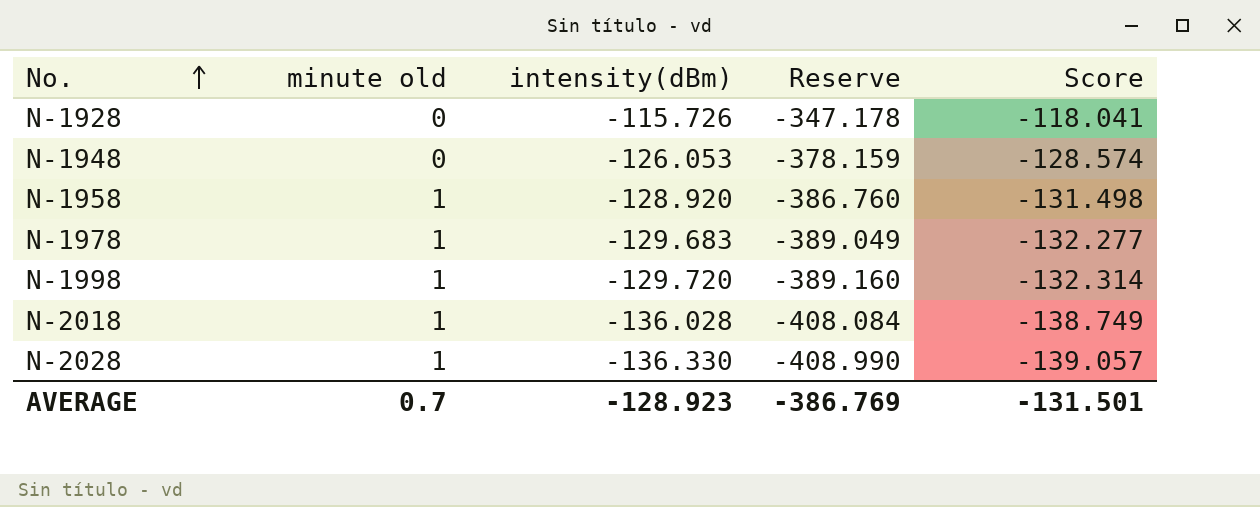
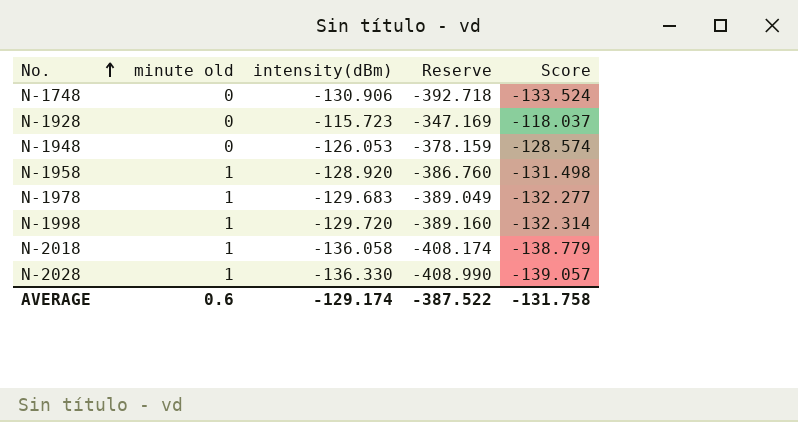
row N-1748: none -> 0 | -130.906 | -392.718 | -133.524
N-1928 | intensity(dBm): -115.726 -> -115.723
N-1928 | Reserve: -347.178 -> -347.169
N-1928 | Score: -118.041 -> -118.037
N-2018 | intensity(dBm): -136.028 -> -136.058
N-2018 | Reserve: -408.084 -> -408.174
N-2018 | Score: -138.749 -> -138.779
AVERAGE | minute old: 0.7 -> 0.6
AVERAGE | intensity(dBm): -128.923 -> -129.174
AVERAGE | Reserve: -386.769 -> -387.522
AVERAGE | Score: -131.501 -> -131.758

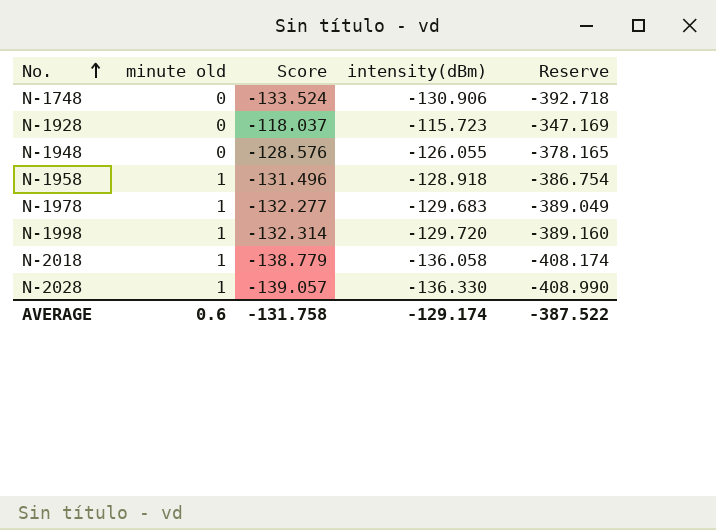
column Score | position: 5 -> 3
N-1948 | Score: -128.574 -> -128.576
N-1948 | intensity(dBm): -126.053 -> -126.055
N-1948 | Reserve: -378.159 -> -378.165
N-1958 | Score: -131.498 -> -131.496
N-1958 | intensity(dBm): -128.920 -> -128.918
N-1958 | Reserve: -386.760 -> -386.754

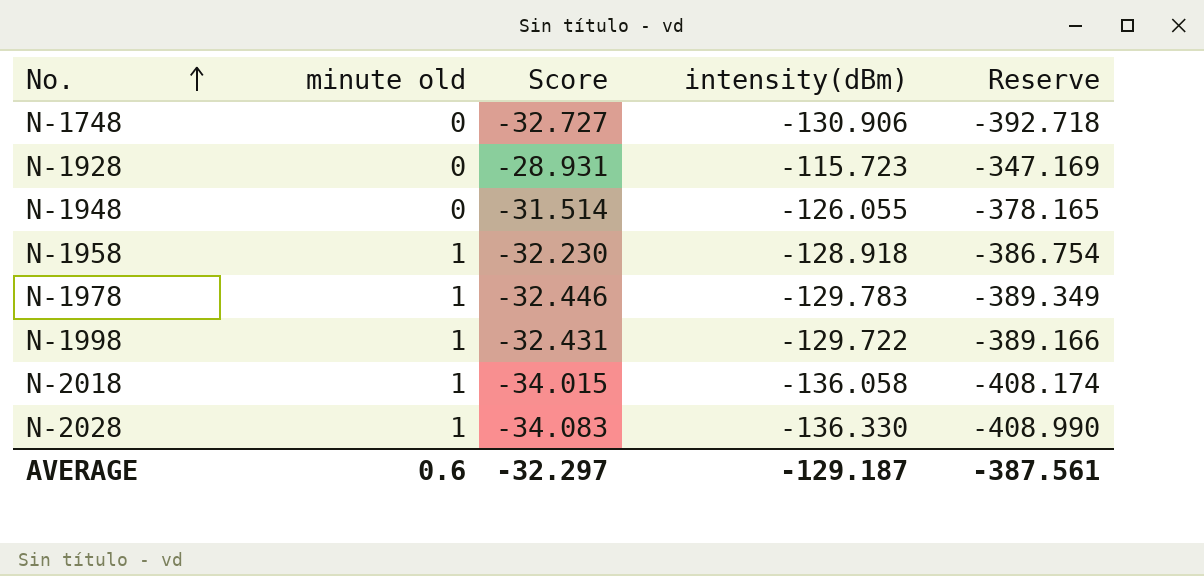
column Score | formula: [intensity(dBm)] * 1.02 -> [intensity(dBm)] * 0.25
N-1978 | intensity(dBm): -129.683 -> -129.783
N-1978 | Reserve: -389.049 -> -389.349
N-1998 | intensity(dBm): -129.720 -> -129.722
N-1998 | Reserve: -389.160 -> -389.166
AVERAGE | Score: -131.758 -> -32.297
AVERAGE | intensity(dBm): -129.174 -> -129.187
AVERAGE | Reserve: -387.522 -> -387.561

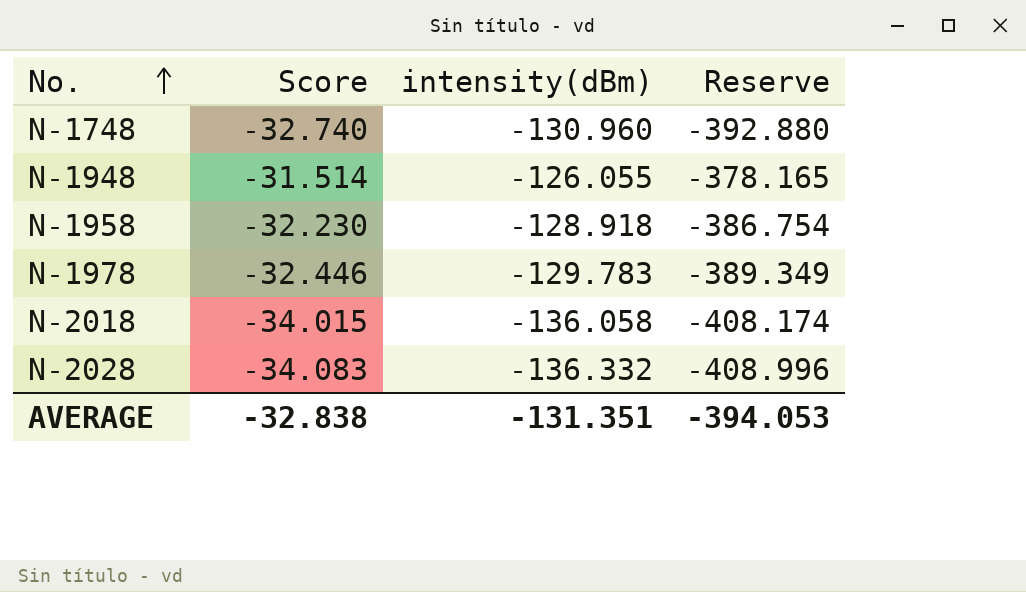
column minute old | position: 2 -> none
row N-1928: 0 | -28.931 | -115.723 | -347.169 -> none
row N-1998: 1 | -32.431 | -129.722 | -389.166 -> none
N-1748 | Score: -32.727 -> -32.740
N-1748 | intensity(dBm): -130.906 -> -130.960
N-1748 | Reserve: -392.718 -> -392.880
N-2028 | intensity(dBm): -136.330 -> -136.332
N-2028 | Reserve: -408.990 -> -408.996
AVERAGE | Score: -32.297 -> -32.838
AVERAGE | intensity(dBm): -129.187 -> -131.351
AVERAGE | Reserve: -387.561 -> -394.053

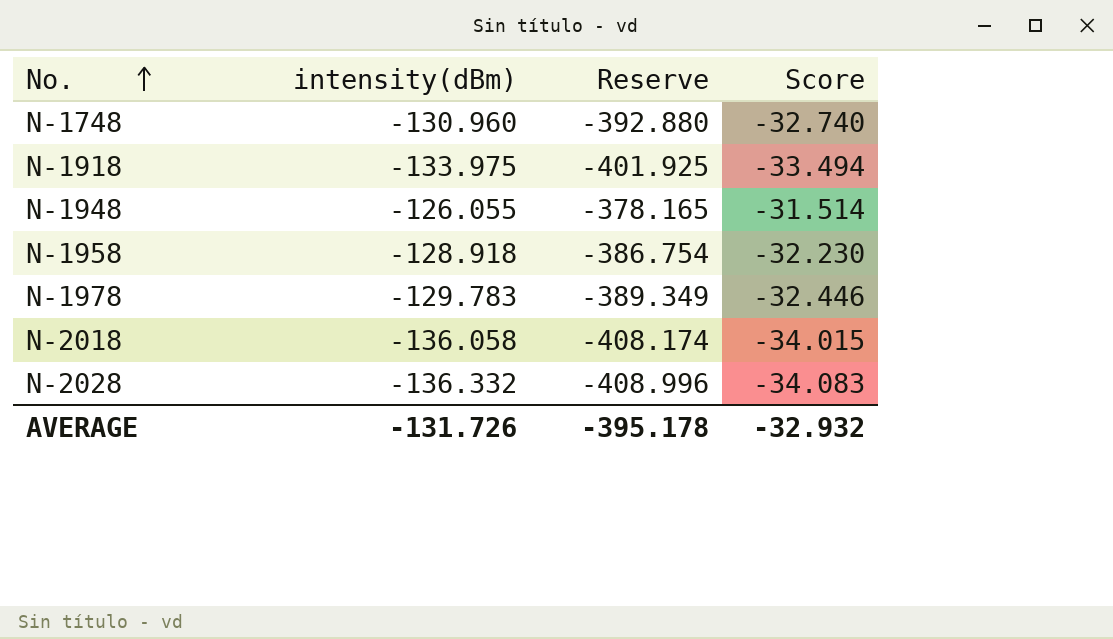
column Score | position: 2 -> 4
row N-1918: none -> -133.975 | -401.925 | -33.494
AVERAGE | intensity(dBm): -131.351 -> -131.726
AVERAGE | Reserve: -394.053 -> -395.178
AVERAGE | Score: -32.838 -> -32.932

